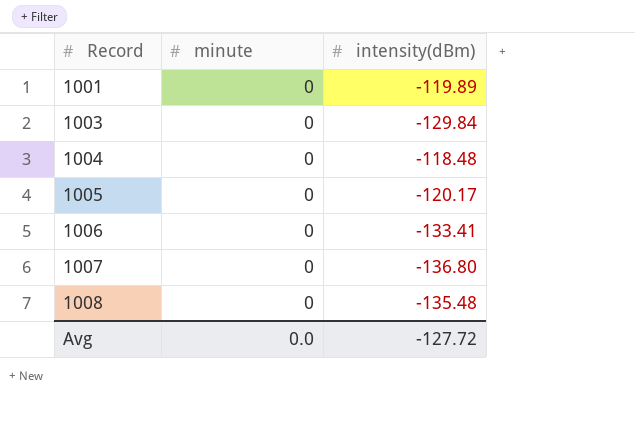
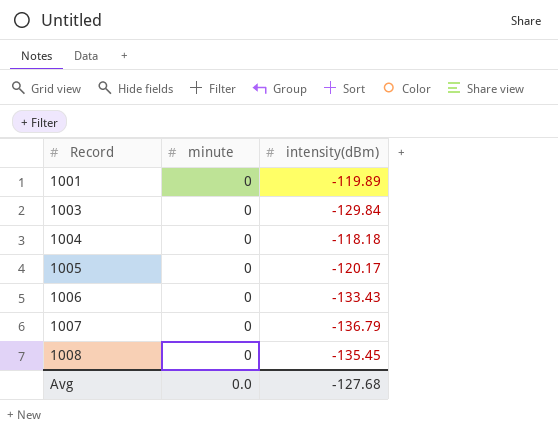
1004 | intensity(dBm): -118.48 -> -118.18
1006 | intensity(dBm): -133.41 -> -133.43
1007 | intensity(dBm): -136.80 -> -136.79
1008 | intensity(dBm): -135.48 -> -135.45
Avg | intensity(dBm): -127.72 -> -127.68

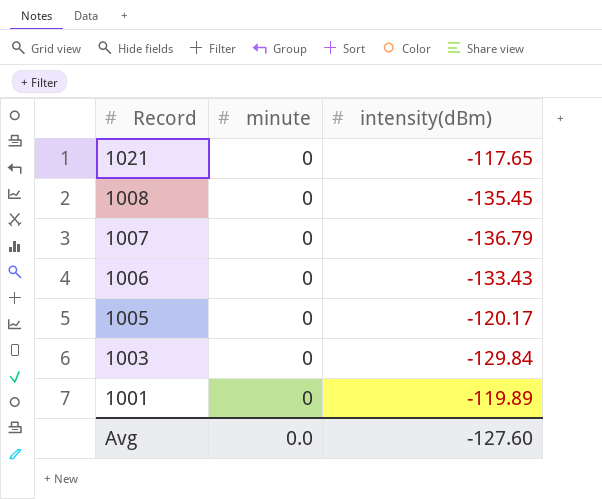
row order: Record ascending -> Record descending
row 1004: 0 | -118.18 -> none
row 1021: none -> 0 | -117.65
Avg | intensity(dBm): -127.68 -> -127.60

